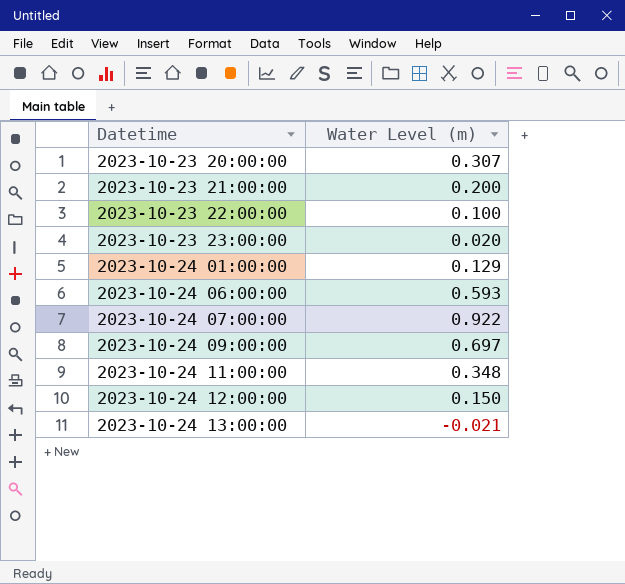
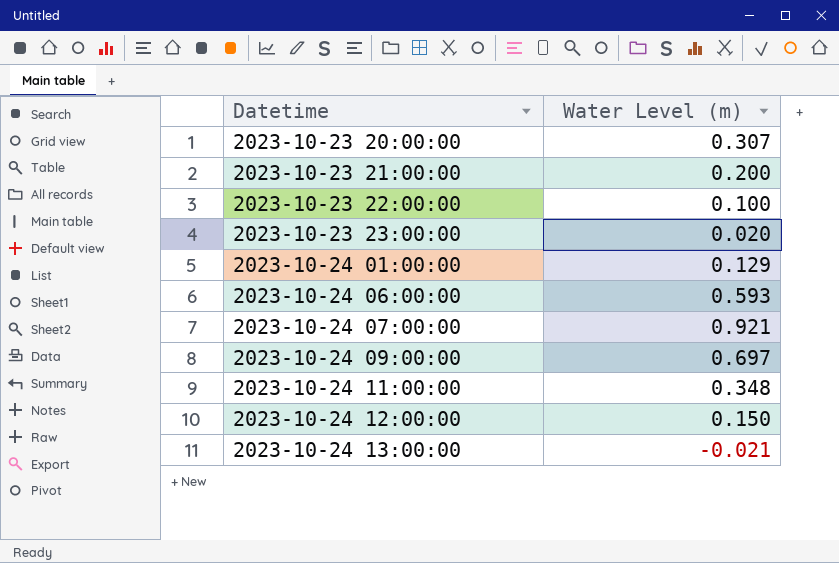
2023-10-24 07:00:00 | Water Level (m): 0.922 -> 0.921

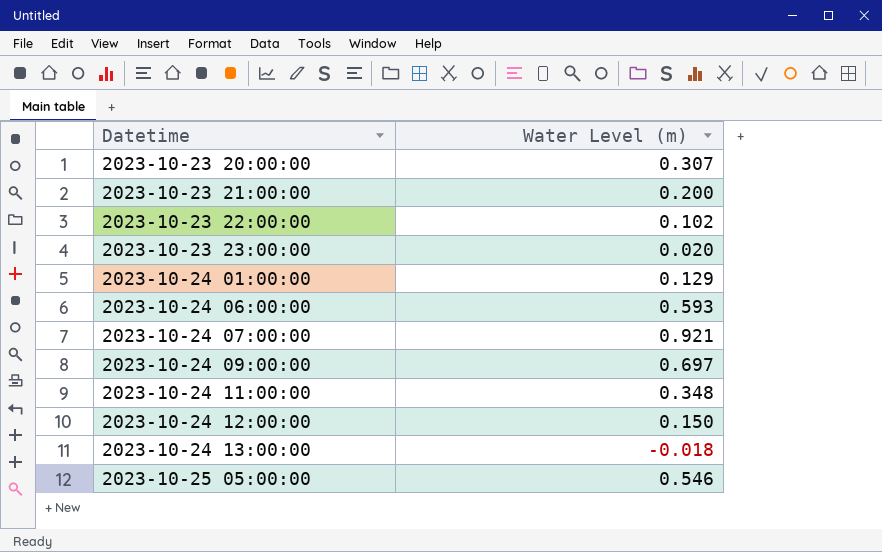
2023-10-23 22:00:00 | Water Level (m): 0.100 -> 0.102
2023-10-24 13:00:00 | Water Level (m): -0.021 -> -0.018
row 2023-10-25 05:00:00: none -> 0.546

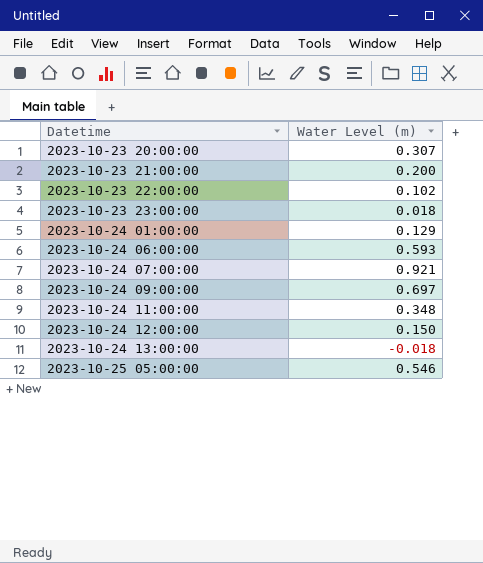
2023-10-23 23:00:00 | Water Level (m): 0.020 -> 0.018

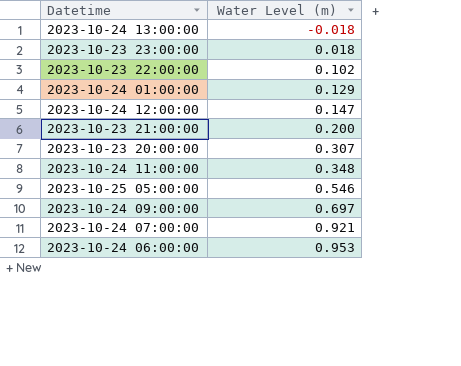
row order: Datetime ascending -> Water Level (m) ascending
2023-10-24 12:00:00 | Water Level (m): 0.150 -> 0.147
2023-10-24 06:00:00 | Water Level (m): 0.593 -> 0.953

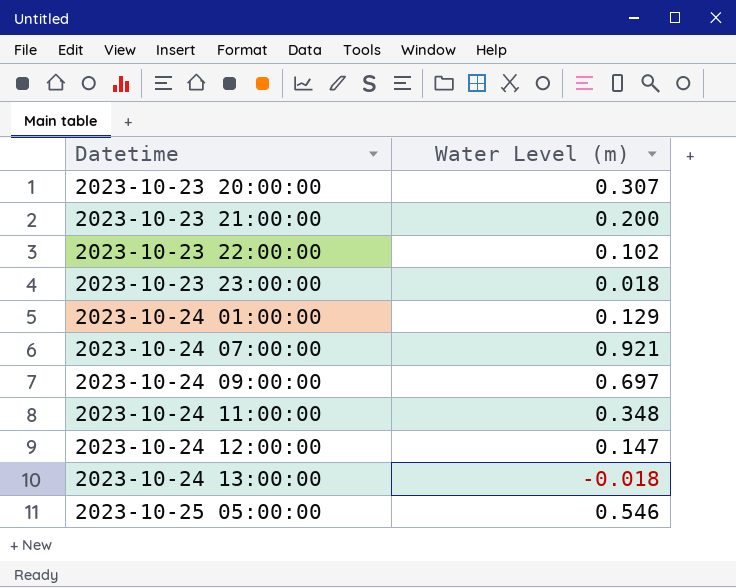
row order: Water Level (m) ascending -> Datetime ascending
row 2023-10-24 06:00:00: 0.953 -> none

